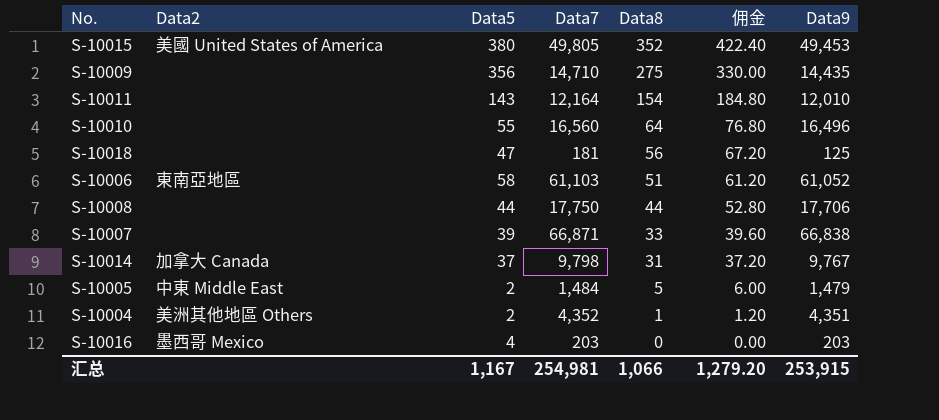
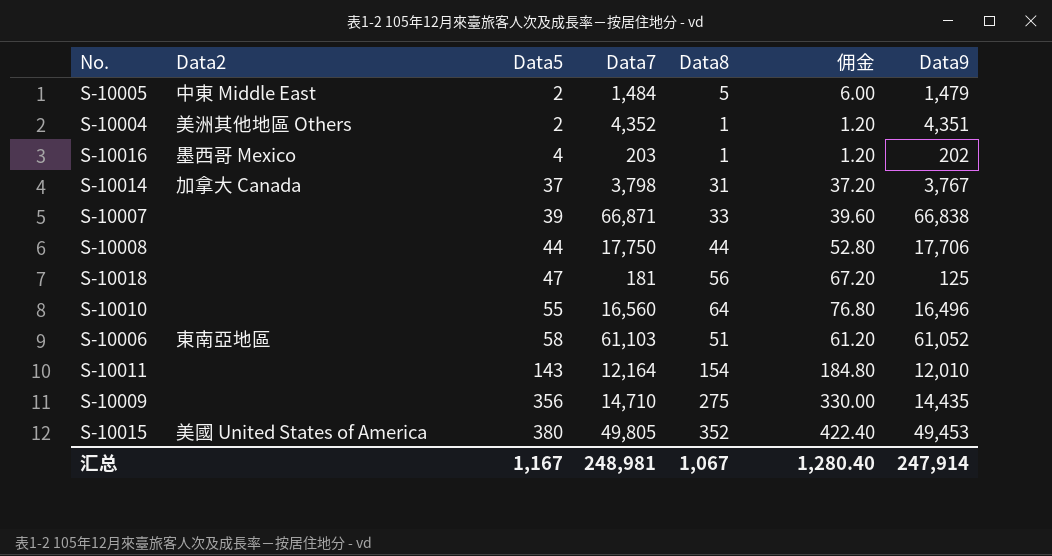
row order: Data8 descending -> Data5 ascending
S-10016 | Data8: 0 -> 1
S-10016 | 佣金: 0.00 -> 1.20
S-10016 | Data9: 203 -> 202
S-10014 | Data7: 9,798 -> 3,798
S-10014 | Data9: 9,767 -> 3,767
汇总 | Data7: 254,981 -> 248,981
汇总 | Data8: 1,066 -> 1,067
汇总 | 佣金: 1,279.20 -> 1,280.40
汇总 | Data9: 253,915 -> 247,914

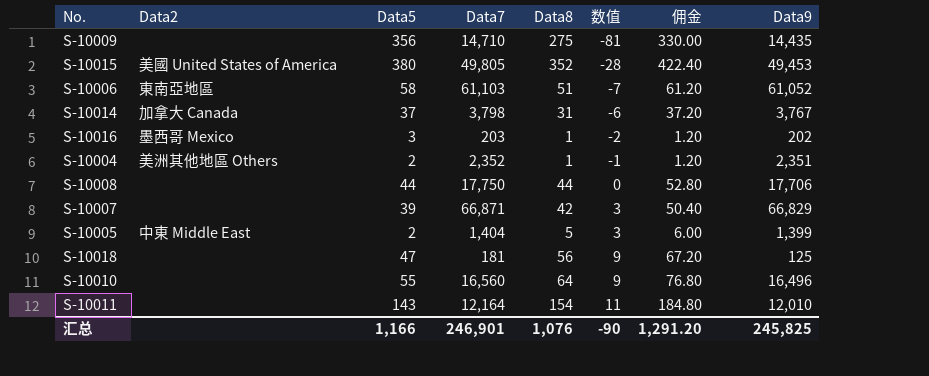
row order: Data5 ascending -> 数值 ascending
column 数值 | formula: none -> [Data8] - [Data5]
S-10016 | Data5: 4 -> 3
S-10004 | Data7: 4,352 -> 2,352
S-10004 | Data9: 4,351 -> 2,351
S-10007 | Data8: 33 -> 42
S-10007 | 佣金: 39.60 -> 50.40
S-10007 | Data9: 66,838 -> 66,829
S-10005 | Data7: 1,484 -> 1,404
S-10005 | Data9: 1,479 -> 1,399
汇总 | Data5: 1,167 -> 1,166
汇总 | Data7: 248,981 -> 246,901
汇总 | Data8: 1,067 -> 1,076
汇总 | 佣金: 1,280.40 -> 1,291.20
汇总 | Data9: 247,914 -> 245,825

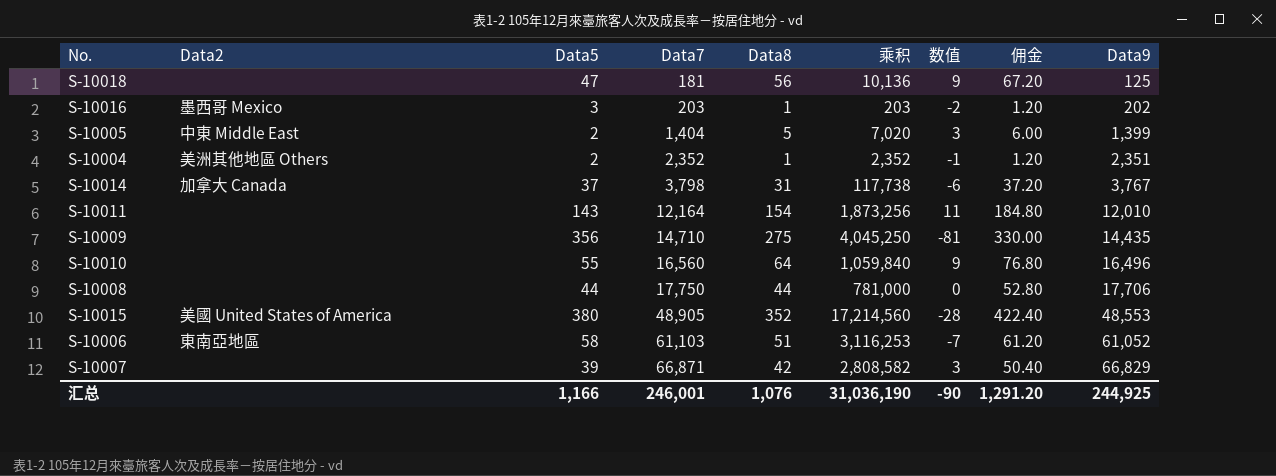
row order: 数值 ascending -> Data7 ascending
column 乘积 | formula: none -> [Data7] * [Data8]
S-10015 | Data7: 49,805 -> 48,905
S-10015 | Data9: 49,453 -> 48,553
汇总 | Data7: 246,901 -> 246,001
汇总 | Data9: 245,825 -> 244,925

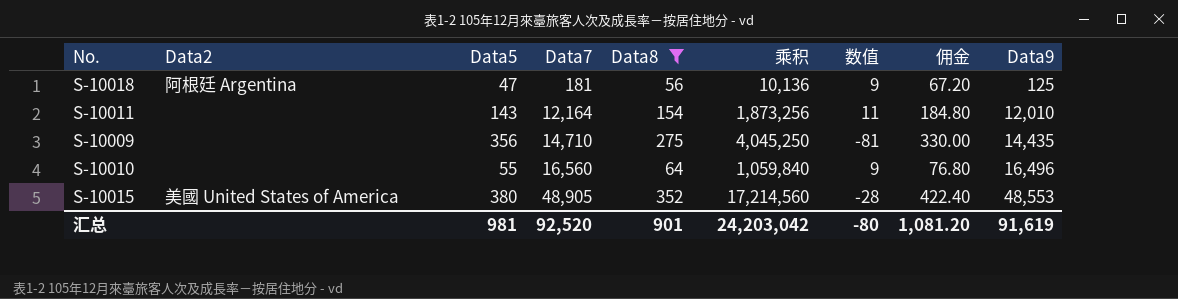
filter: none -> Data8 >= 56
S-10018 | Data2: none -> 阿根廷 Argentina
汇总 | Data5: 1,166 -> 981
汇总 | Data7: 246,001 -> 92,520
汇总 | Data8: 1,076 -> 901
汇总 | 乘积: 31,036,190 -> 24,203,042
汇总 | 数值: -90 -> -80
汇总 | 佣金: 1,291.20 -> 1,081.20
汇总 | Data9: 244,925 -> 91,619

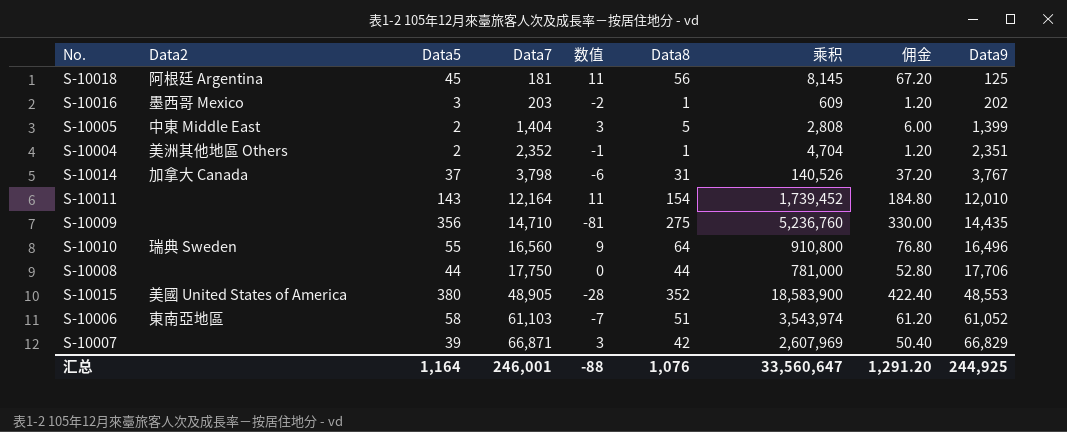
filter: Data8 >= 56 -> none
column 数值 | position: 7 -> 5
column 乘积 | formula: [Data7] * [Data8] -> [Data5] * [Data7]
S-10018 | Data5: 47 -> 45
S-10018 | 数值: 9 -> 11
S-10010 | Data2: none -> 瑞典 Sweden
汇总 | Data5: 981 -> 1,164
汇总 | Data7: 92,520 -> 246,001
汇总 | 数值: -80 -> -88
汇总 | Data8: 901 -> 1,076
汇总 | 乘积: 24,203,042 -> 33,560,647
汇总 | 佣金: 1,081.20 -> 1,291.20
汇总 | Data9: 91,619 -> 244,925

